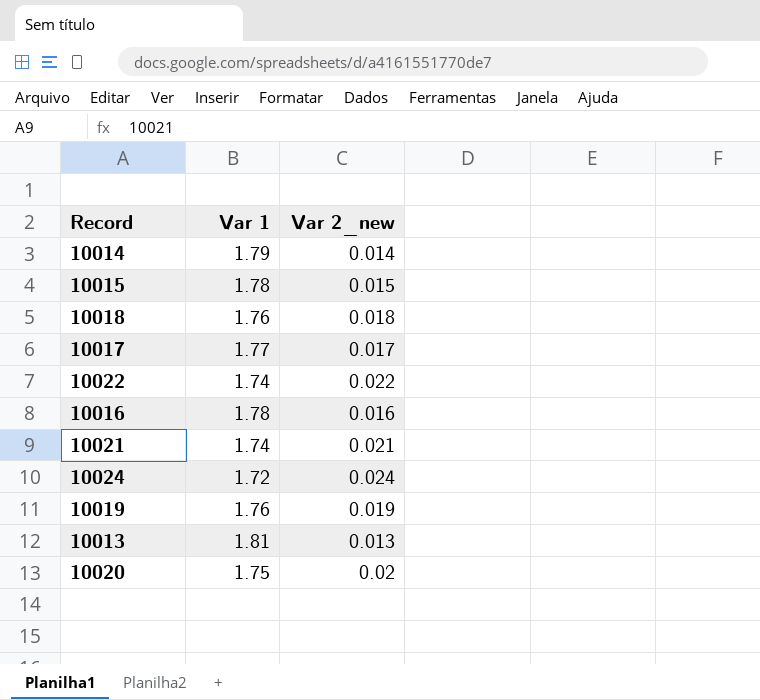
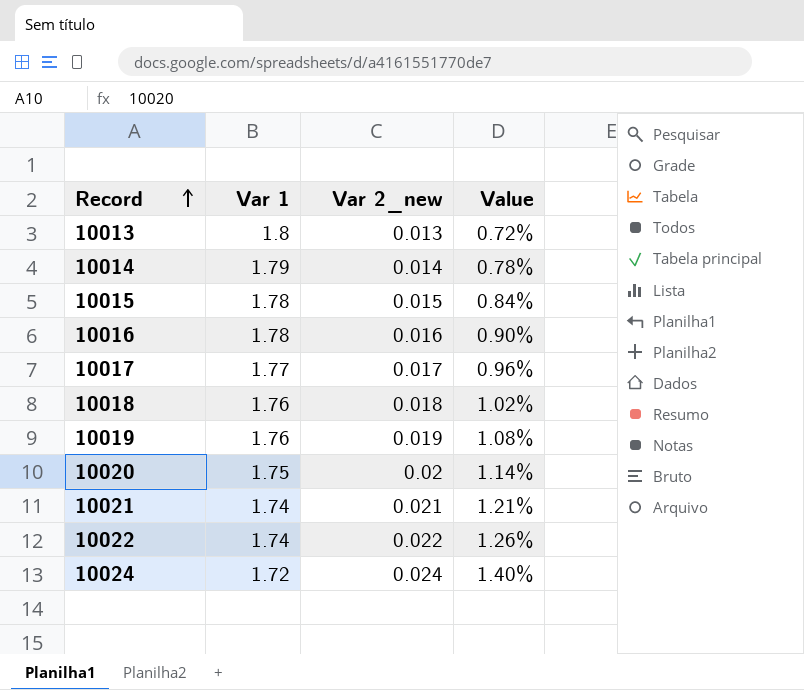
row order: none -> Record ascending
column Value | formula: none -> [Var 2_new] / [Var 1]
10013 | Var 1: 1.81 -> 1.8

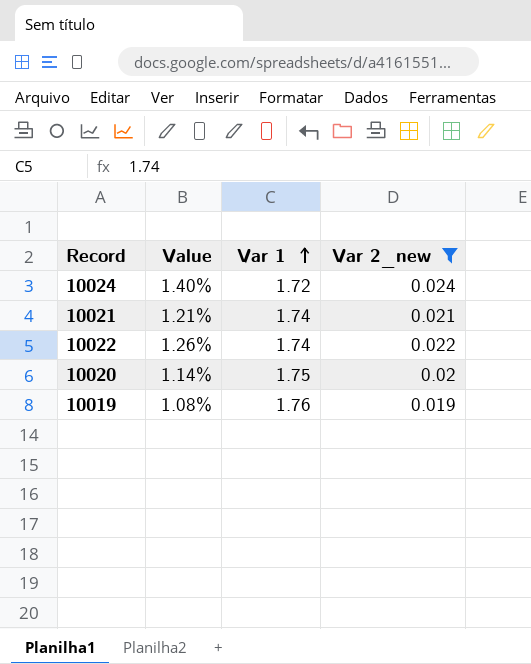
filter: none -> Var 2_new >= 0.019
row order: Record ascending -> Var 1 ascending
column Value | position: 4 -> 2

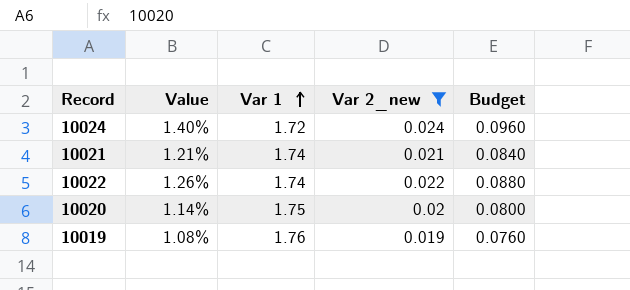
column Budget | formula: none -> [Var 2_new] * 4

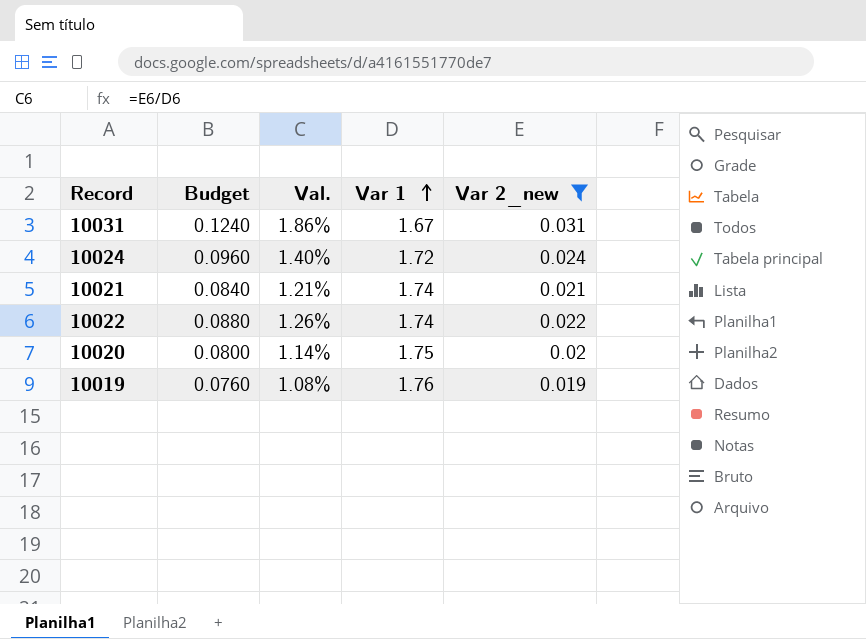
column Budget | position: 5 -> 2
column name: Value -> Val.
row 10031: none -> 0.1240 | 1.86% | 1.67 | 0.031

